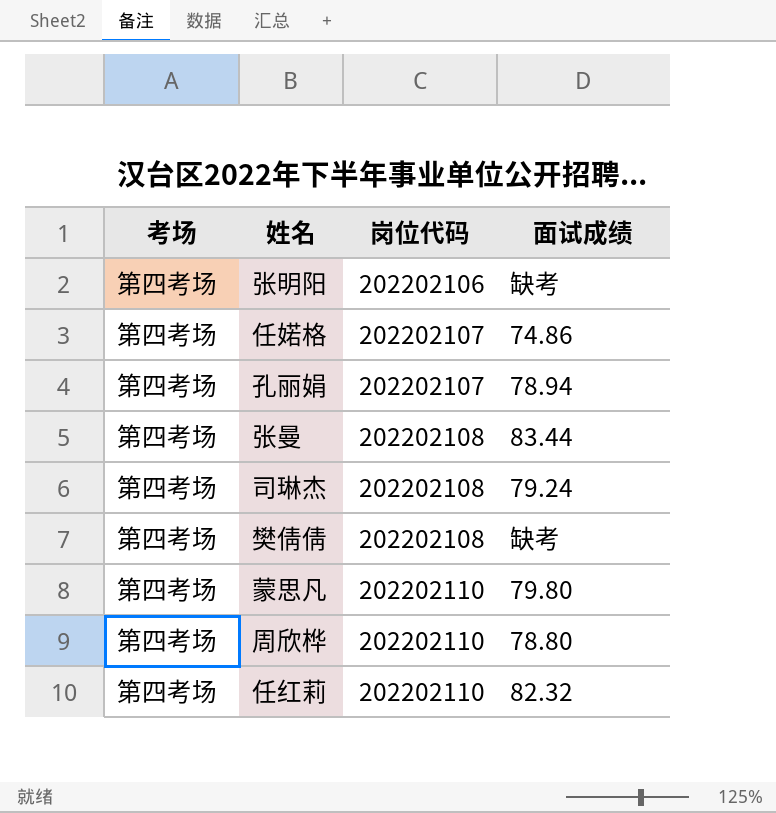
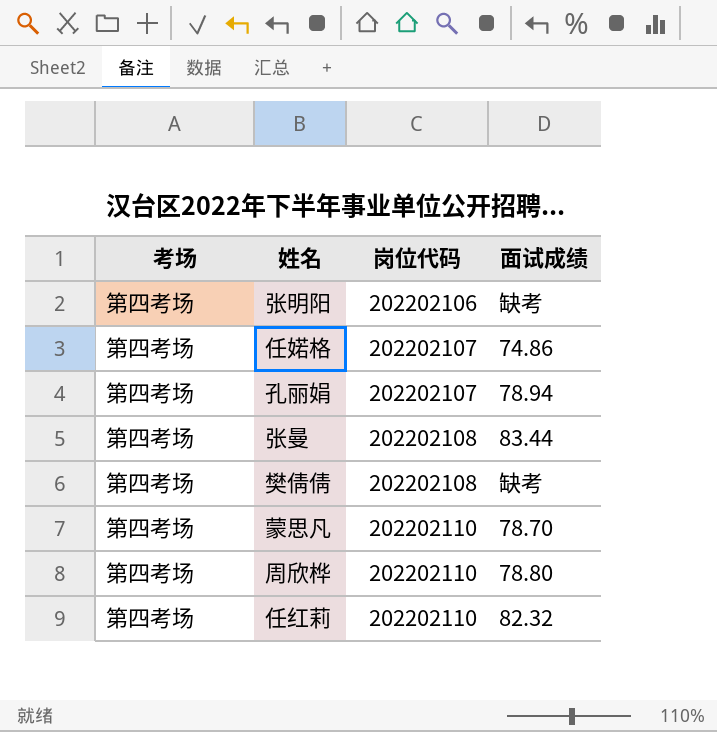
row 司琳杰: 第四考场 | 202202108 | 79.24 -> none
蒙思凡 | 面试成绩: 79.80 -> 78.70

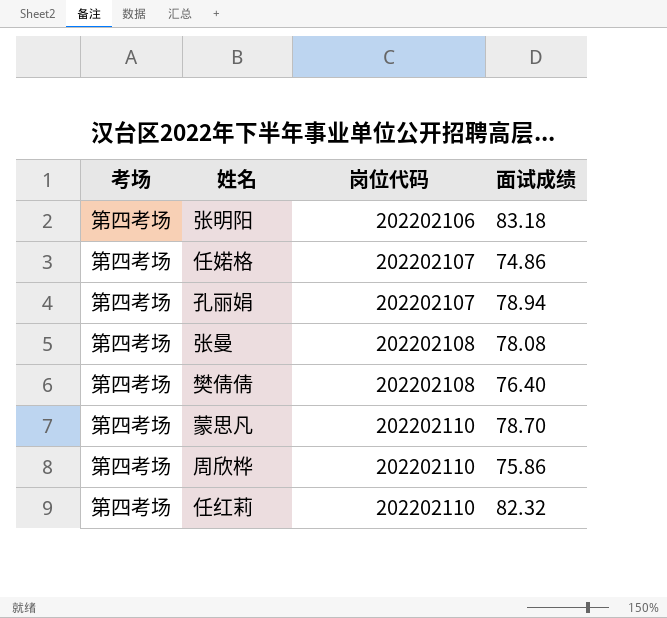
张明阳 | 面试成绩: 缺考 -> 83.18
张曼 | 面试成绩: 83.44 -> 78.08
樊倩倩 | 面试成绩: 缺考 -> 76.40
周欣桦 | 面试成绩: 78.80 -> 75.86

